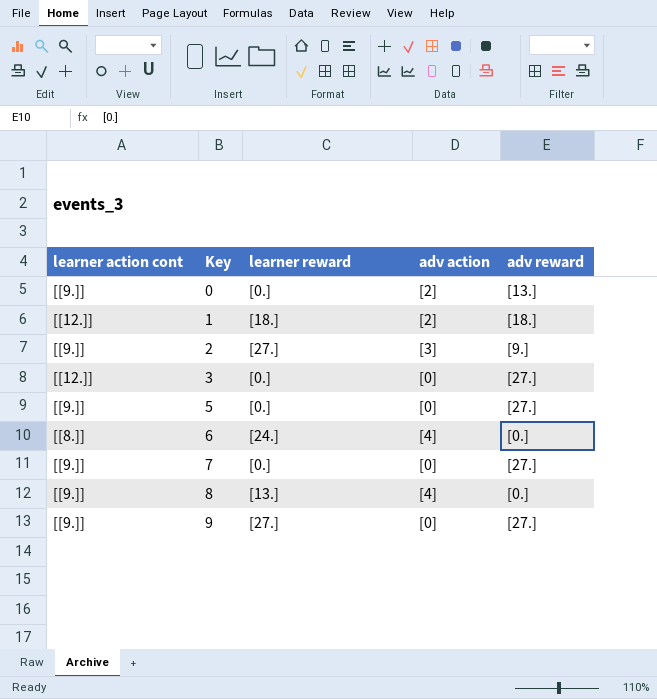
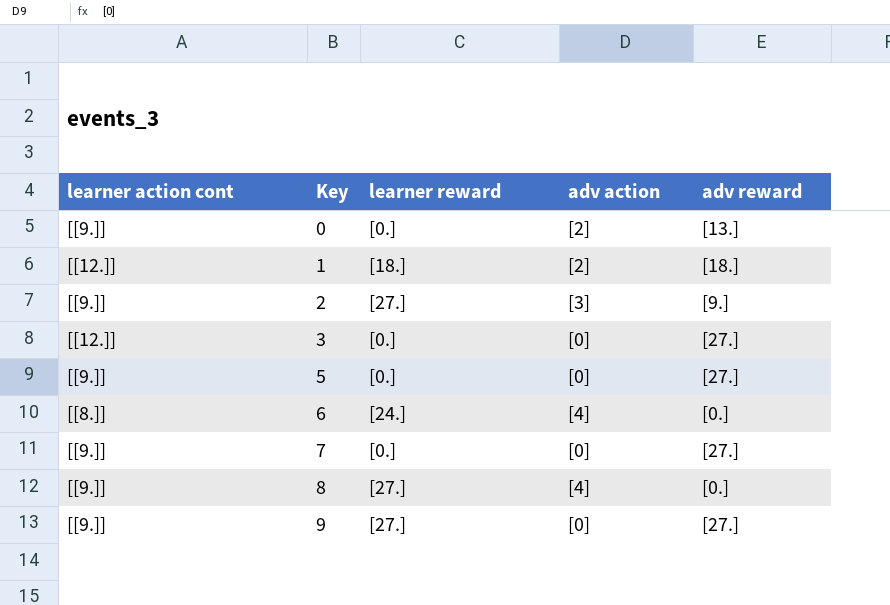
8 | learner reward: [13.] -> [27.]

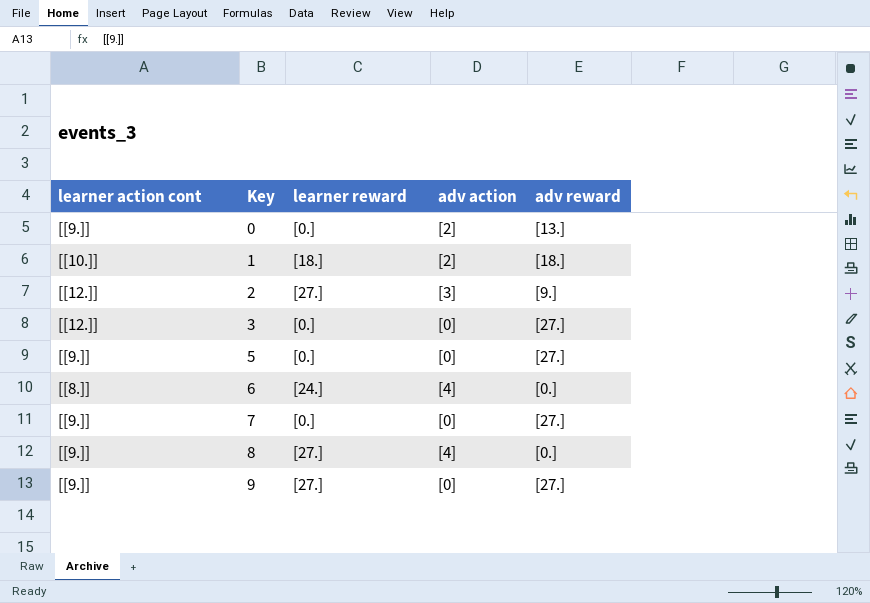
1 | learner action cont: [[12.]] -> [[10.]]
2 | learner action cont: [[9.]] -> [[12.]]

